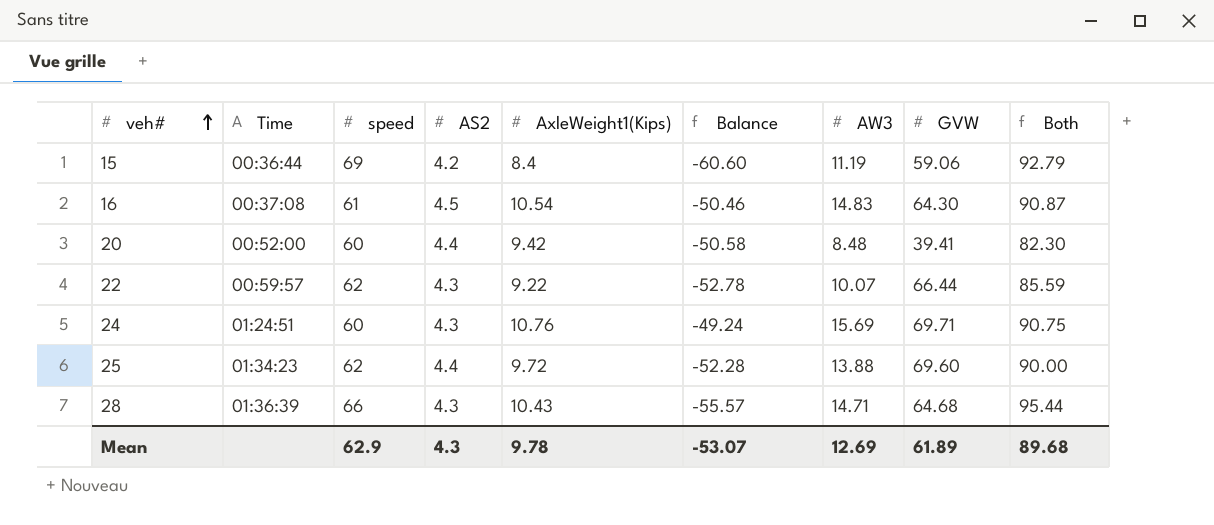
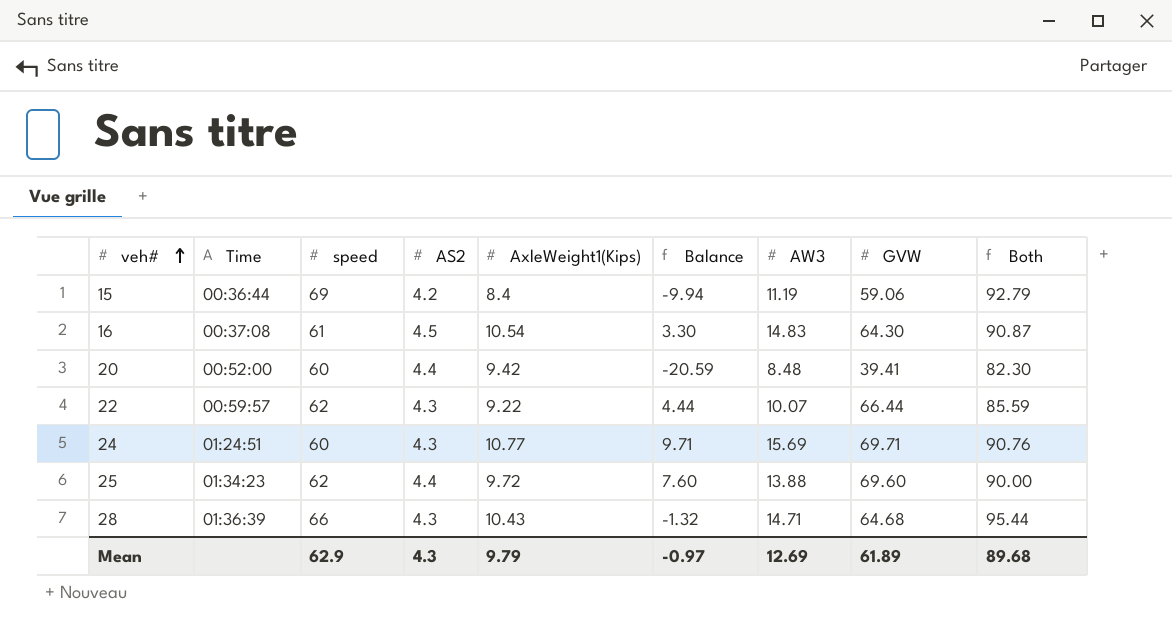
column Balance | formula: [AxleWeight1(Kips)] - [speed] -> [GVW] - [speed]
24 | AxleWeight1(Kips): 10.76 -> 10.77
24 | Both: 90.75 -> 90.76
Mean | AxleWeight1(Kips): 9.78 -> 9.79
Mean | Balance: -53.07 -> -0.97

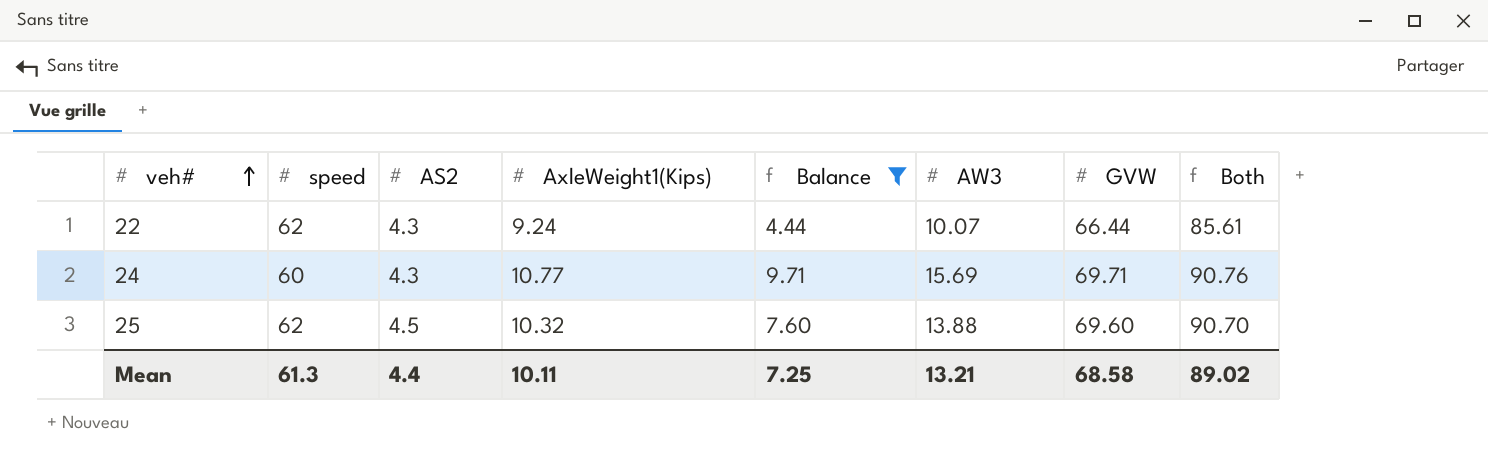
filter: none -> Balance >= 4.44
column Time | position: 2 -> none
22 | AxleWeight1(Kips): 9.22 -> 9.24
22 | Both: 85.59 -> 85.61
25 | AS2: 4.4 -> 4.5
25 | AxleWeight1(Kips): 9.72 -> 10.32
25 | Both: 90.00 -> 90.70
Mean | speed: 62.9 -> 61.3
Mean | AS2: 4.3 -> 4.4
Mean | AxleWeight1(Kips): 9.79 -> 10.11
Mean | Balance: -0.97 -> 7.25
Mean | AW3: 12.69 -> 13.21
Mean | GVW: 61.89 -> 68.58
Mean | Both: 89.68 -> 89.02

